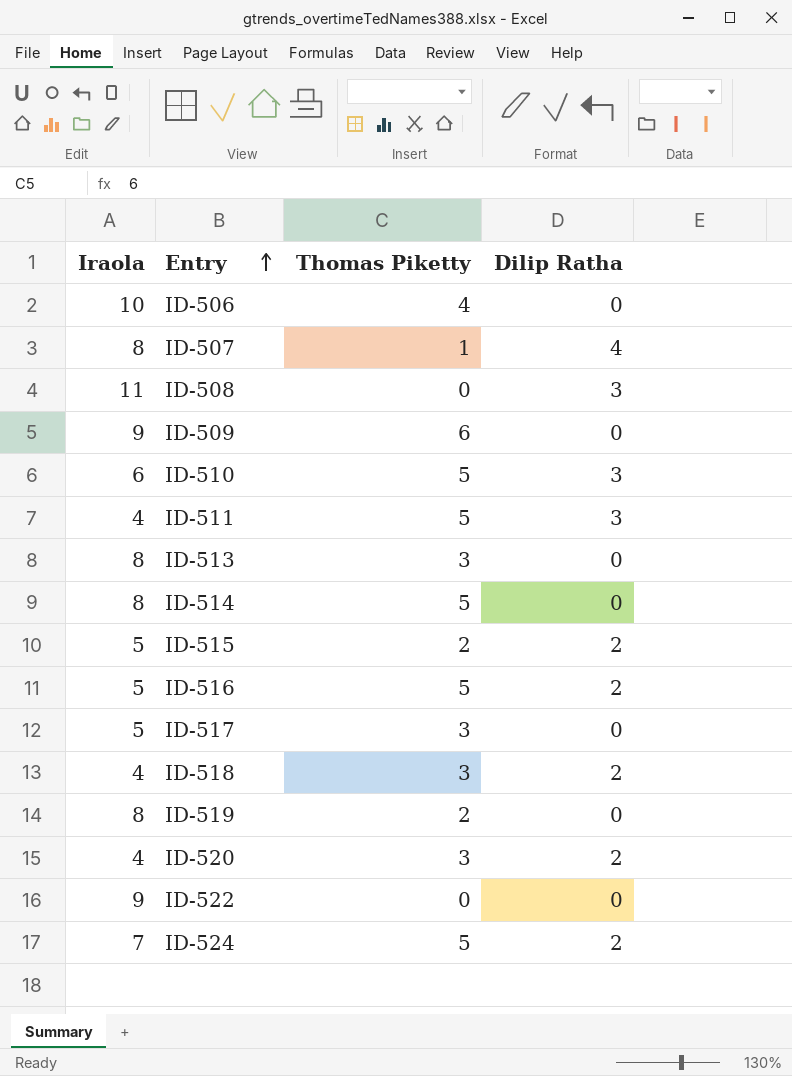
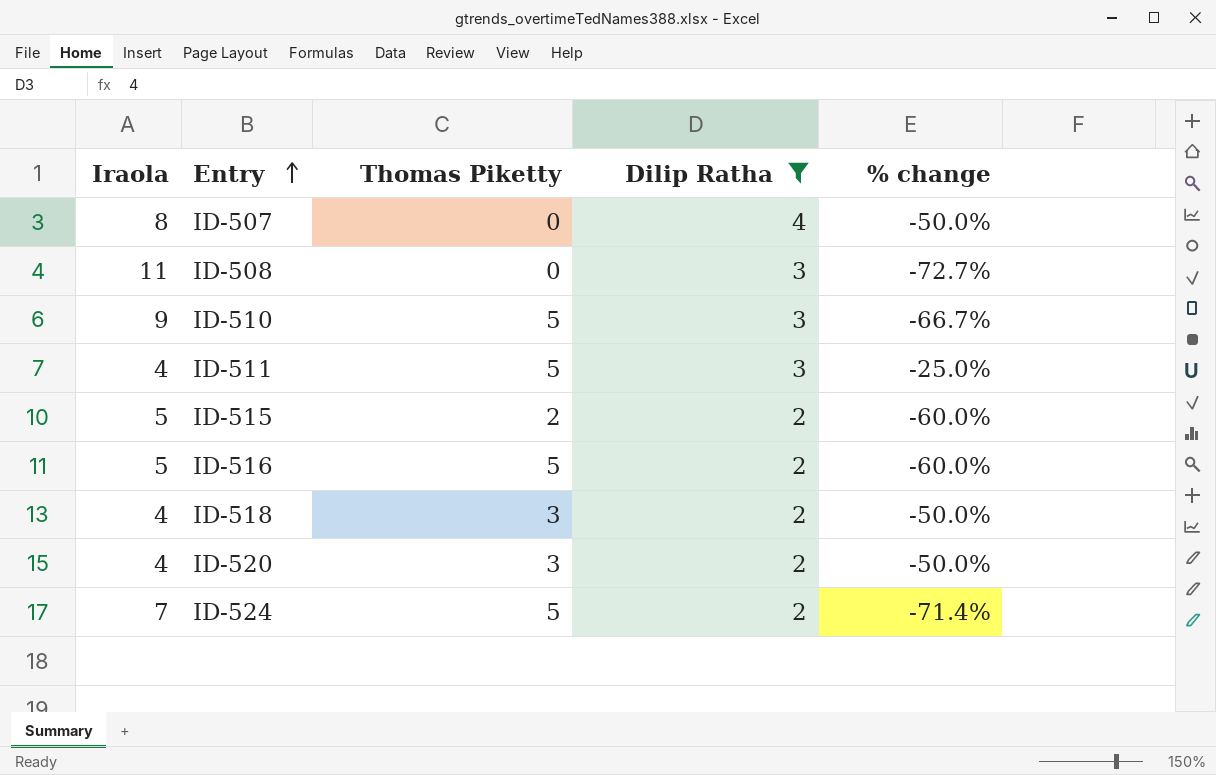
filter: none -> Dilip Ratha != 0
column % change | formula: none -> ([Dilip Ratha] - [Iraola]) / [Iraola]
ID-507 | Thomas Piketty: 1 -> 0
ID-510 | Iraola: 6 -> 9

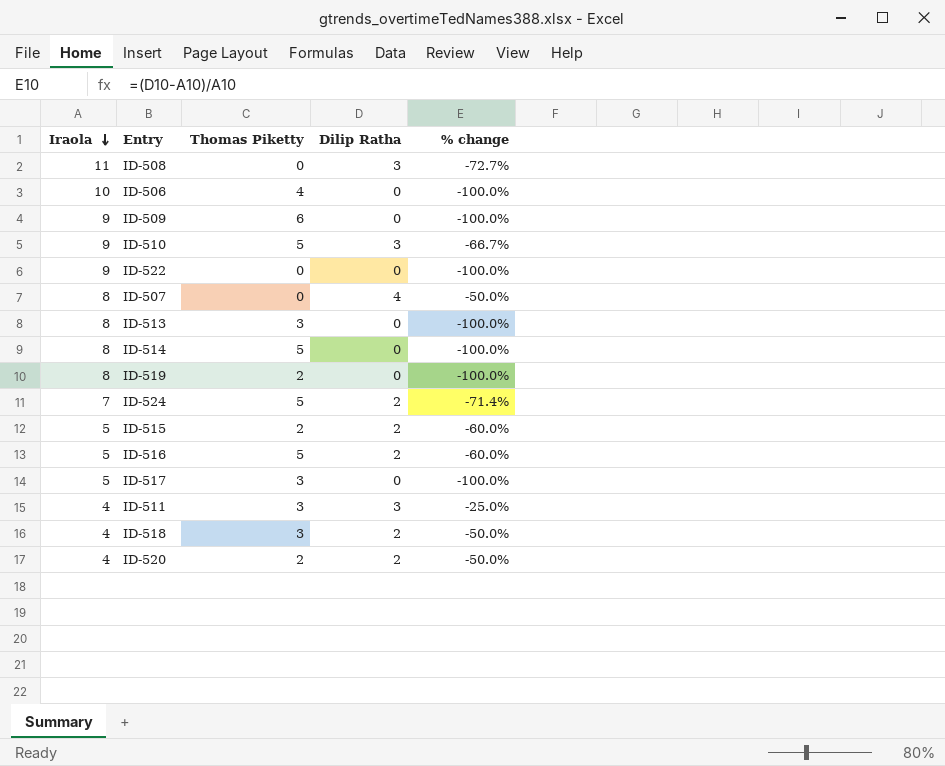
filter: Dilip Ratha != 0 -> none
row order: Entry ascending -> Iraola descending
ID-511 | Thomas Piketty: 5 -> 3
ID-520 | Thomas Piketty: 3 -> 2

